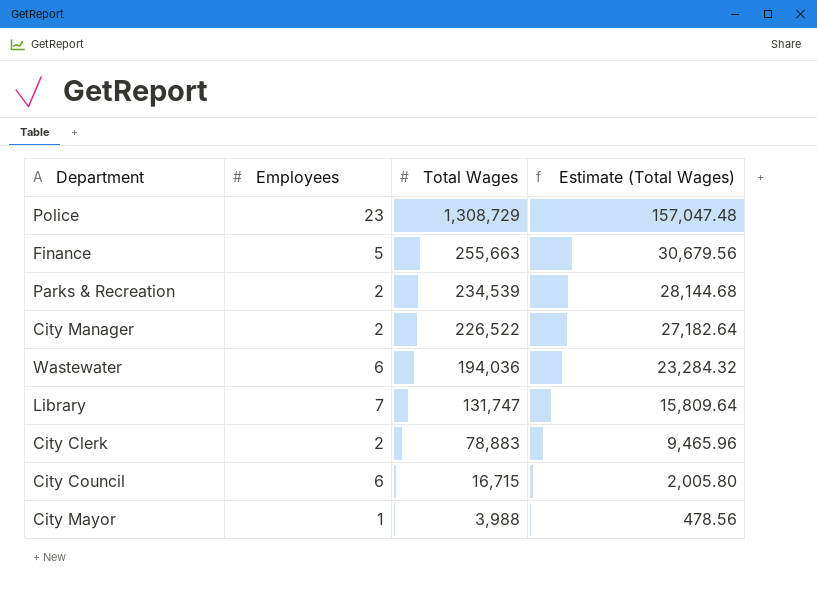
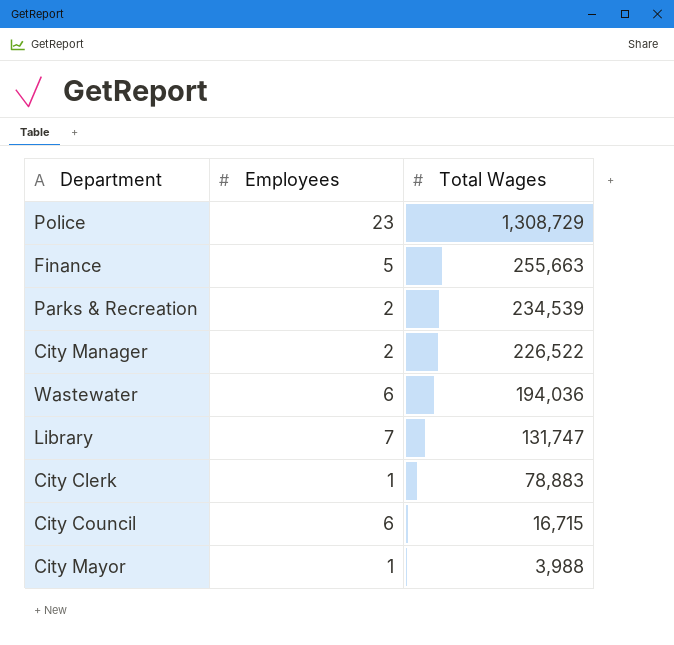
column Estimate (Total Wages) | formula: [Total Wages] * 0.12 -> none
City Clerk | Employees: 2 -> 1

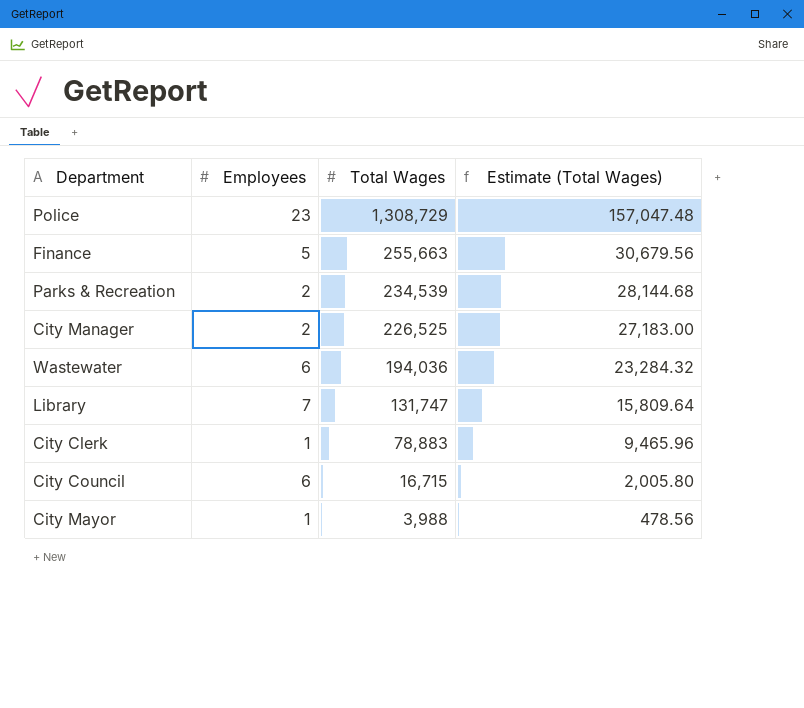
column Estimate (Total Wages) | formula: none -> [Total Wages] * 0.12
City Manager | Total Wages: 226,522 -> 226,525

